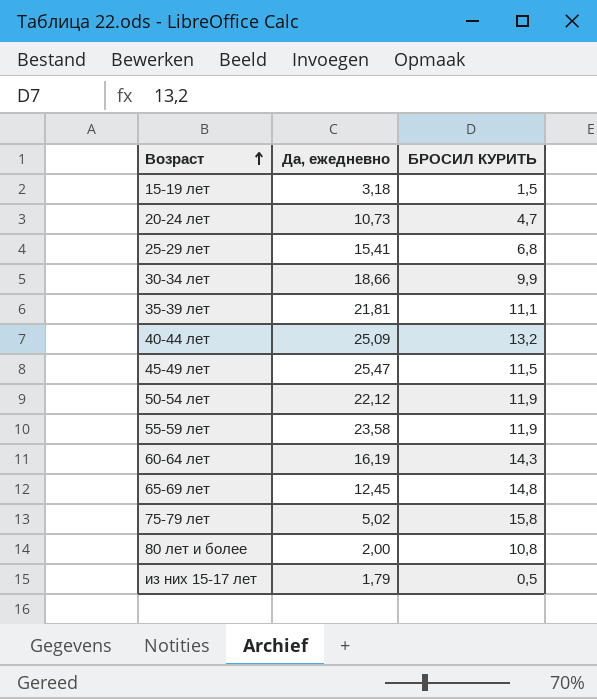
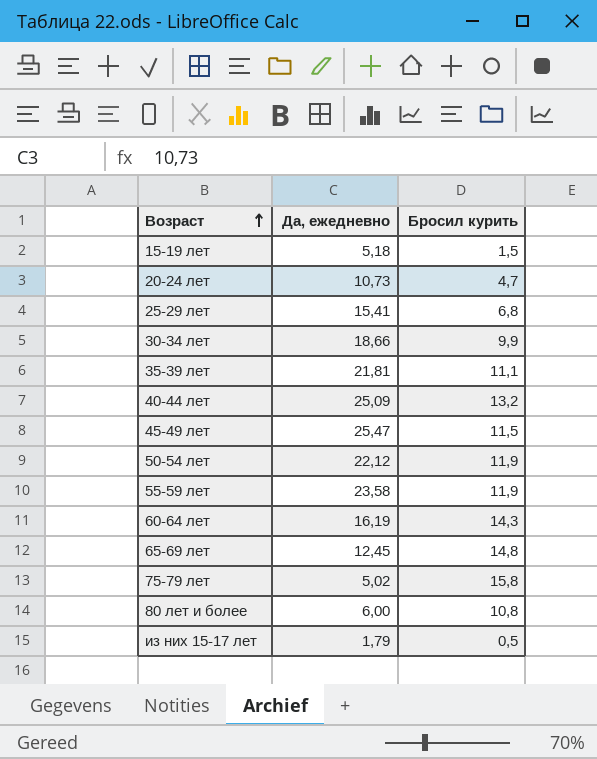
column name: БРОСИЛ КУРИТЬ -> Бросил курить
15-19 лет | Да, ежедневно: 3,18 -> 5,18
80 лет и более | Да, ежедневно: 2,00 -> 6,00

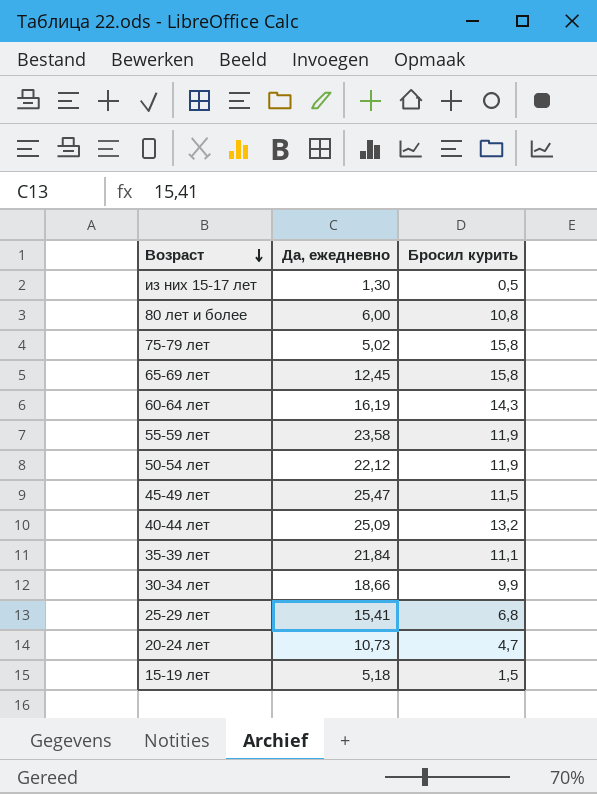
row order: Возраст ascending -> Возраст descending
из них 15-17 лет | Да, ежедневно: 1,79 -> 1,30
65-69 лет | Бросил курить: 14,8 -> 15,8
35-39 лет | Да, ежедневно: 21,81 -> 21,84

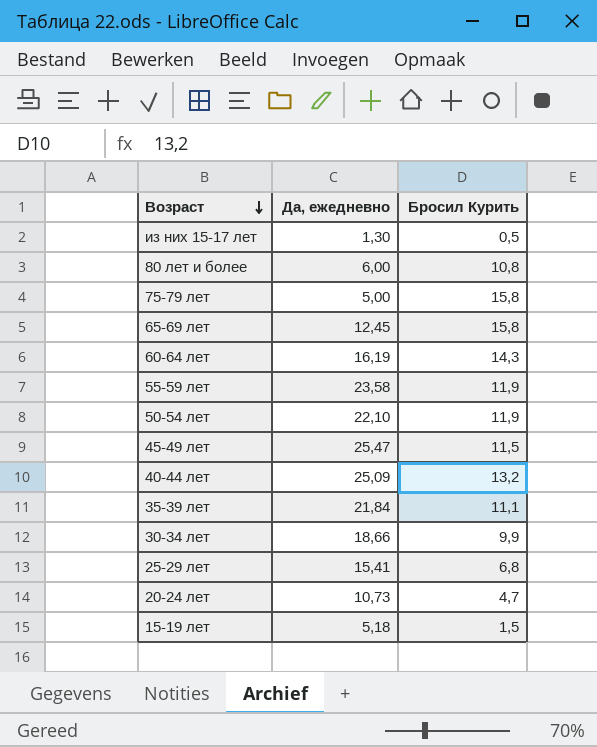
column name: Бросил курить -> Бросил Курить
75-79 лет | Да, ежедневно: 5,02 -> 5,00
50-54 лет | Да, ежедневно: 22,12 -> 22,10

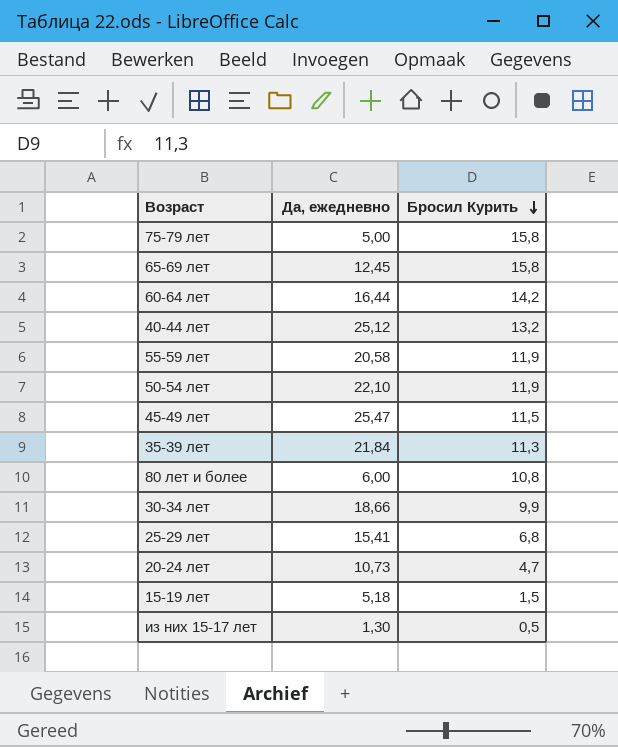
row order: Возраст descending -> Бросил Курить descending
60-64 лет | Да, ежедневно: 16,19 -> 16,44
60-64 лет | Бросил Курить: 14,3 -> 14,2
40-44 лет | Да, ежедневно: 25,09 -> 25,12
55-59 лет | Да, ежедневно: 23,58 -> 20,58
35-39 лет | Бросил Курить: 11,1 -> 11,3

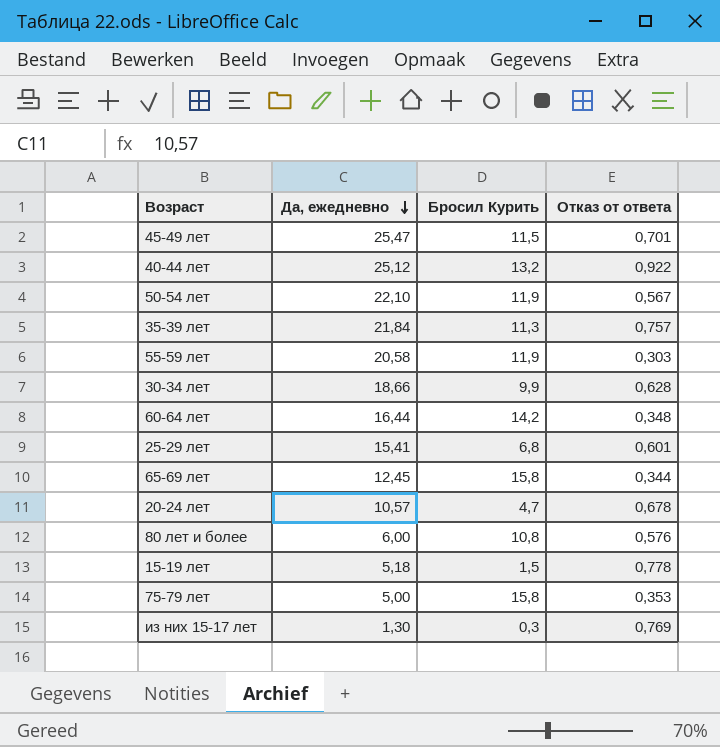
row order: Бросил Курить descending -> Да, ежедневно descending
column Отказ от ответа | position: none -> 4
20-24 лет | Да, ежедневно: 10,73 -> 10,57
из них 15-17 лет | Бросил Курить: 0,5 -> 0,3

